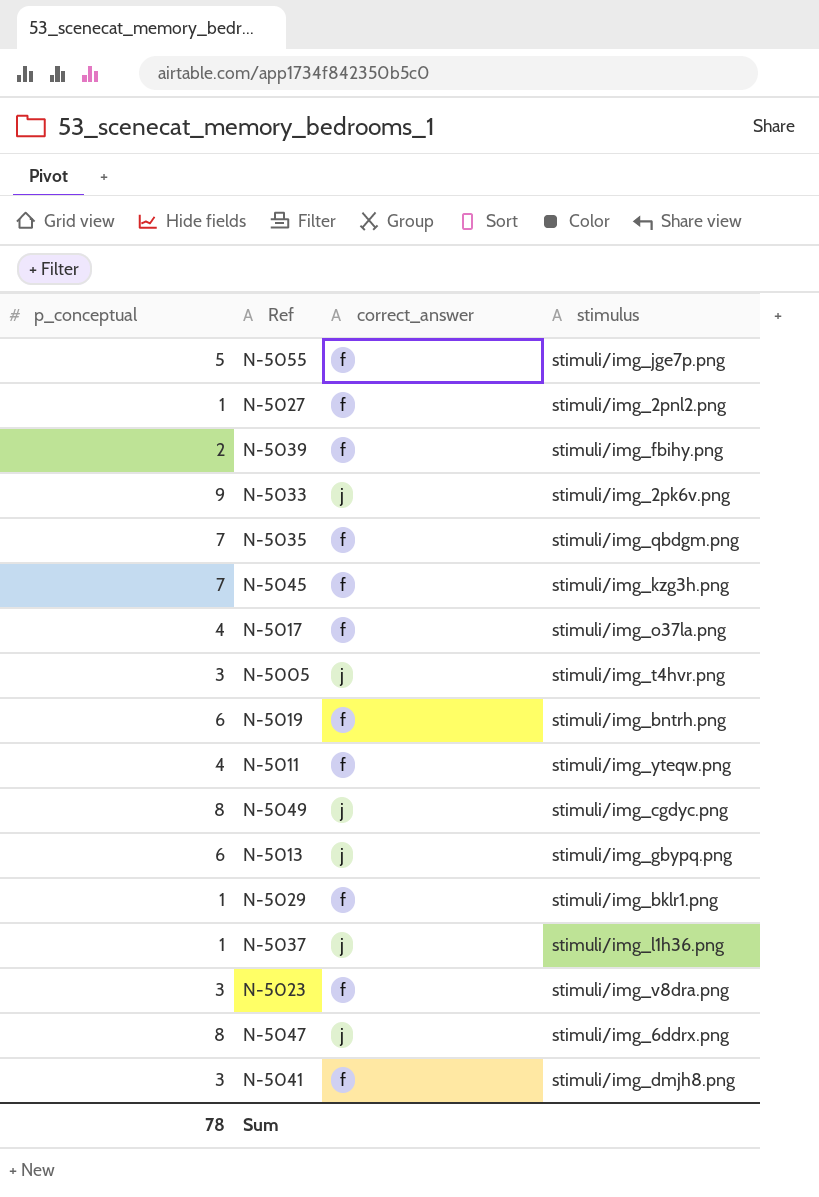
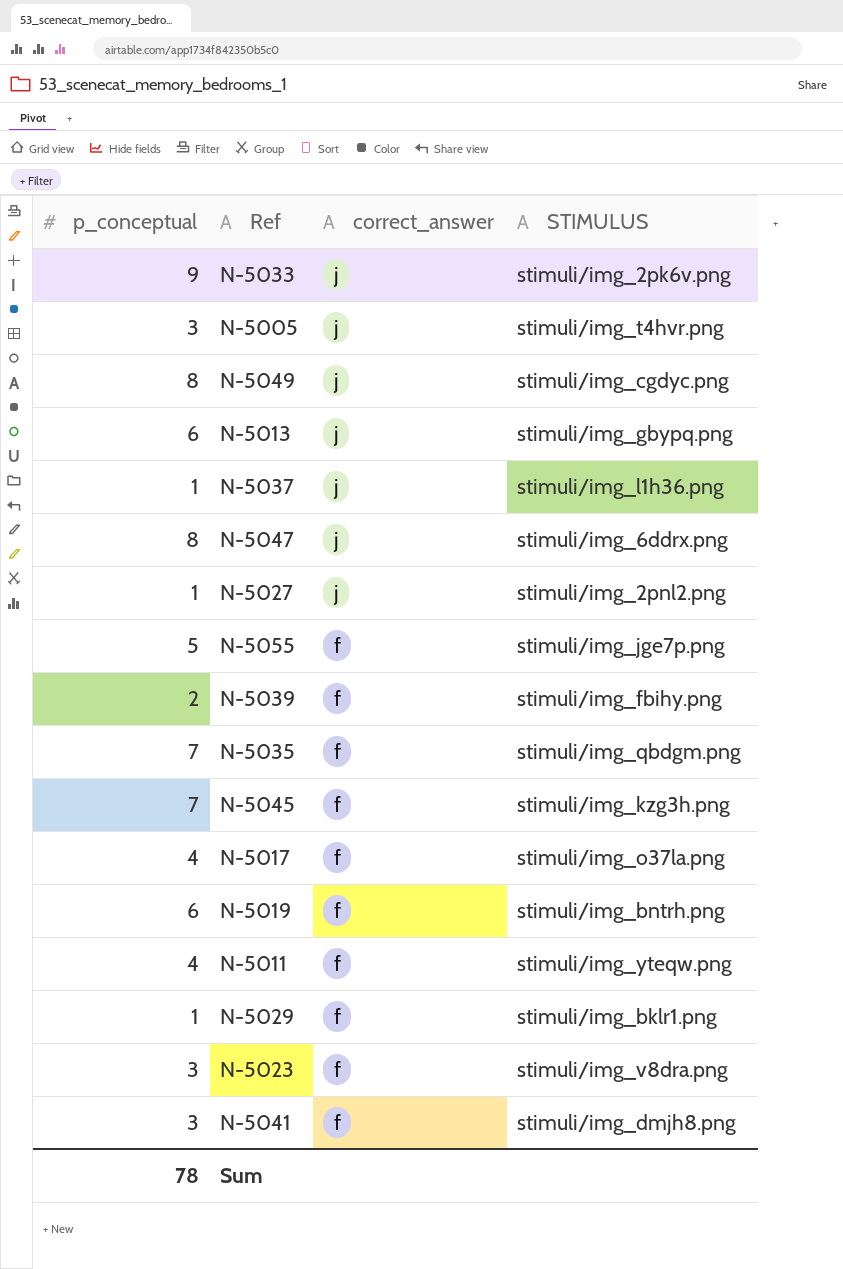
row order: none -> correct_answer descending
column name: stimulus -> STIMULUS
N-5027 | correct_answer: f -> j

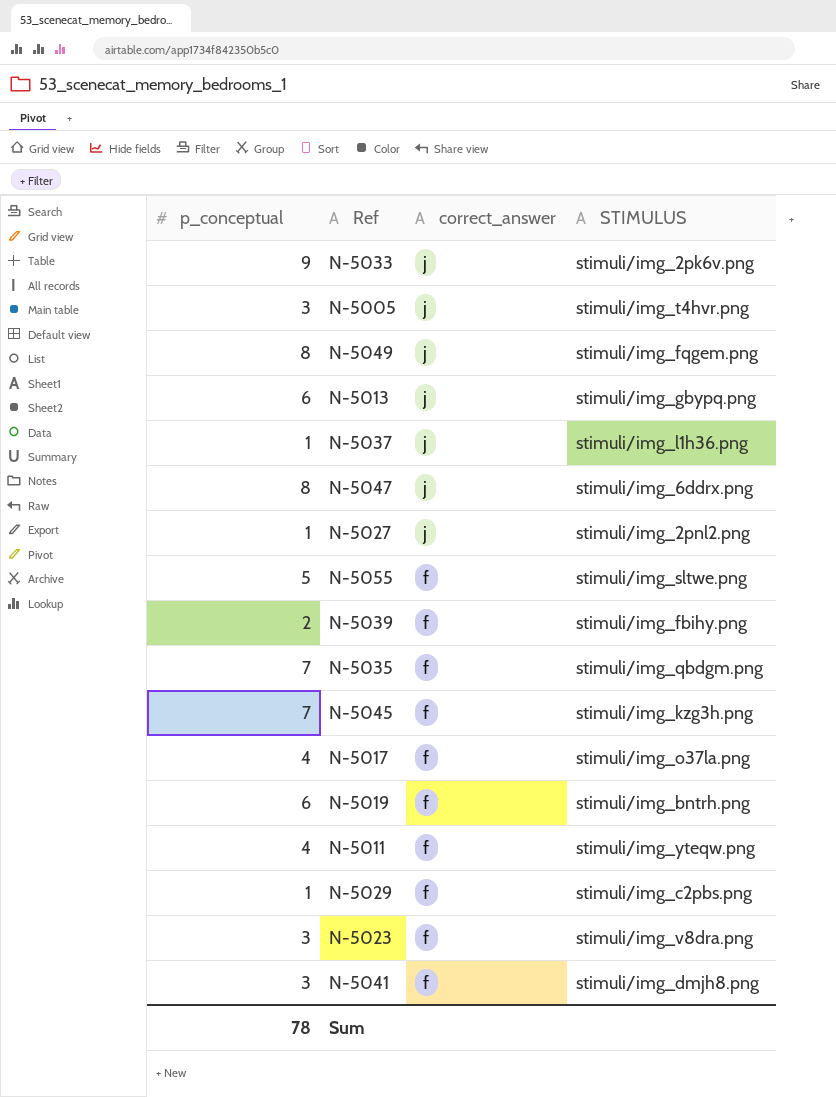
N-5049 | STIMULUS: stimuli/img_cgdyc.png -> stimuli/img_fqgem.png
N-5055 | STIMULUS: stimuli/img_jge7p.png -> stimuli/img_sltwe.png
N-5029 | STIMULUS: stimuli/img_bklr1.png -> stimuli/img_c2pbs.png

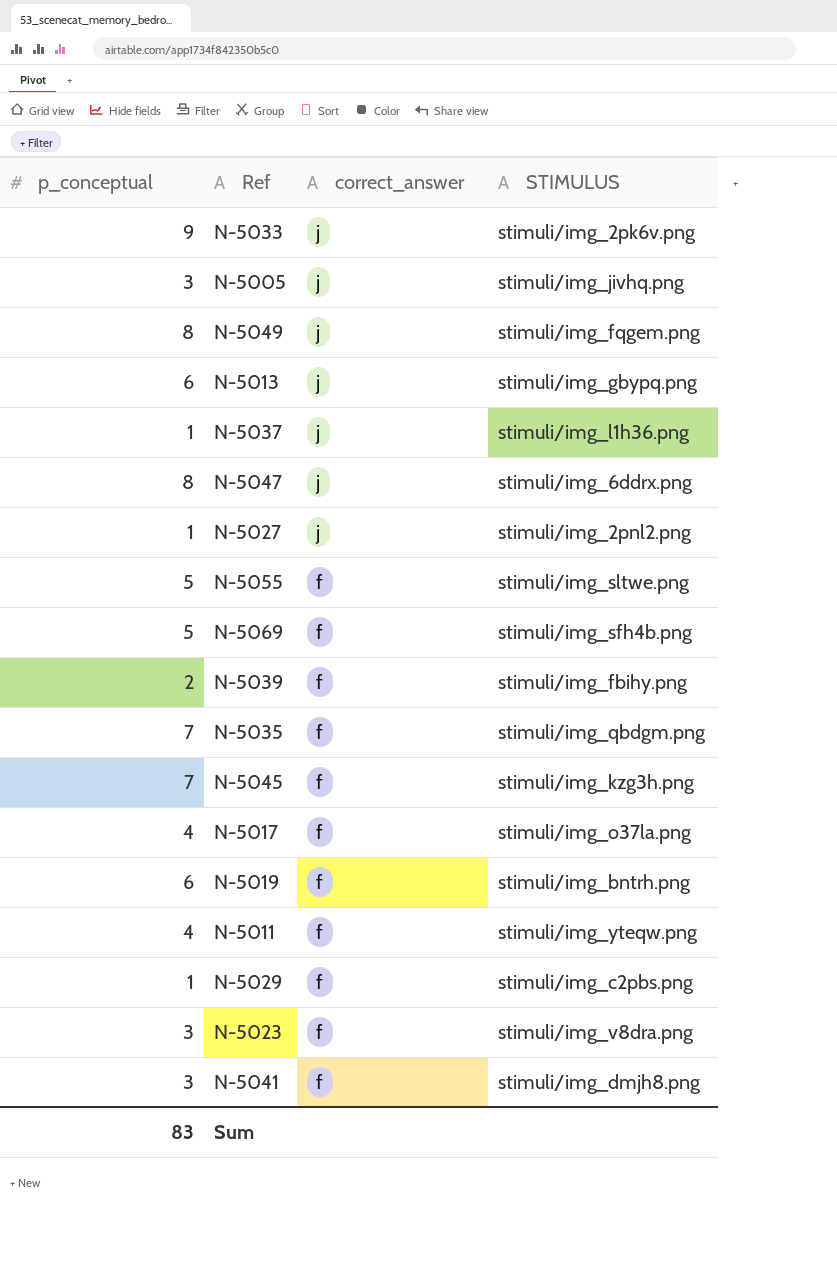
N-5005 | STIMULUS: stimuli/img_t4hvr.png -> stimuli/img_jivhq.png
row N-5069: none -> 5 | f | stimuli/img_sfh4b.png
Sum | p_conceptual: 78 -> 83

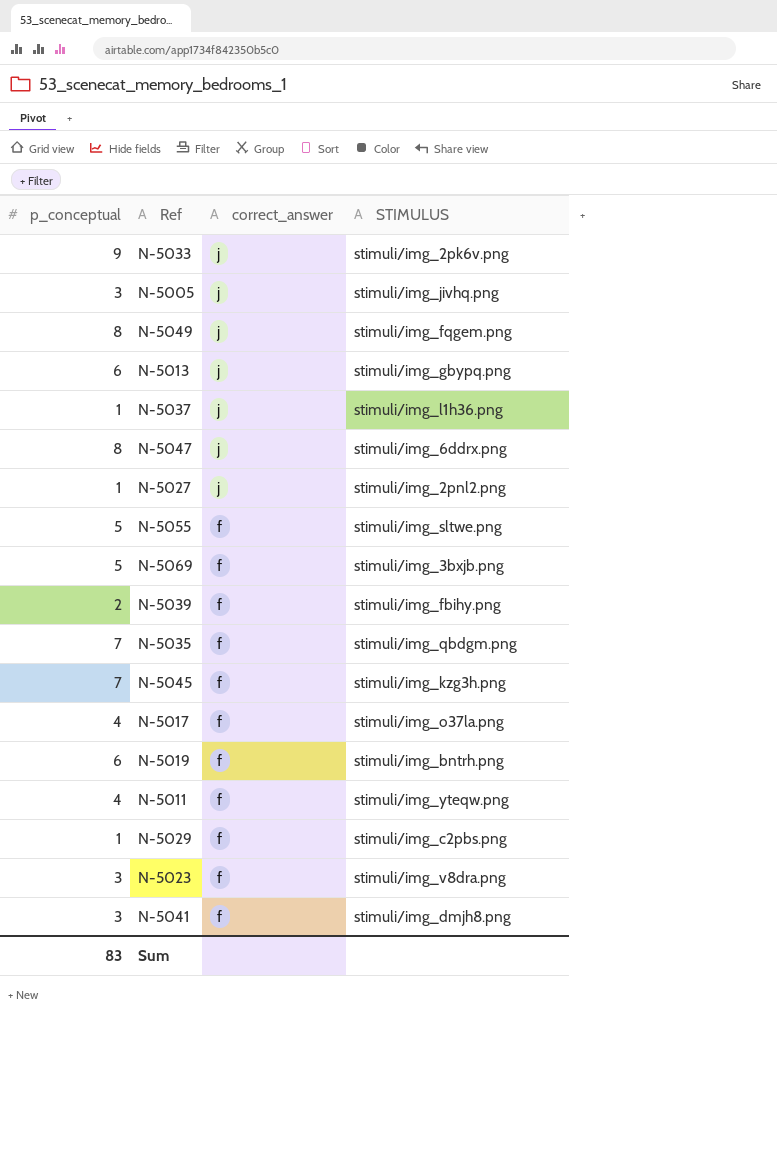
N-5069 | STIMULUS: stimuli/img_sfh4b.png -> stimuli/img_3bxjb.png

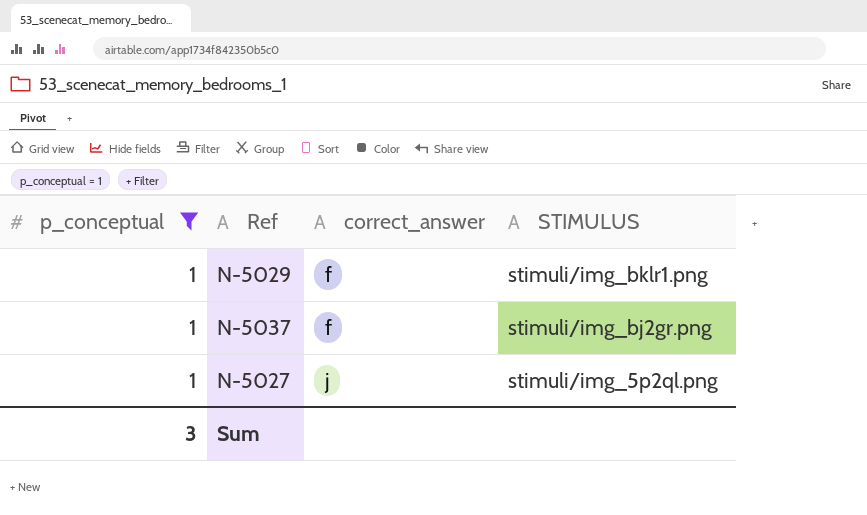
filter: none -> p_conceptual = 1
row order: correct_answer descending -> correct_answer ascending
N-5029 | STIMULUS: stimuli/img_c2pbs.png -> stimuli/img_bklr1.png
N-5037 | correct_answer: j -> f
N-5037 | STIMULUS: stimuli/img_l1h36.png -> stimuli/img_bj2gr.png
N-5027 | STIMULUS: stimuli/img_2pnl2.png -> stimuli/img_5p2ql.png
Sum | p_conceptual: 83 -> 3

